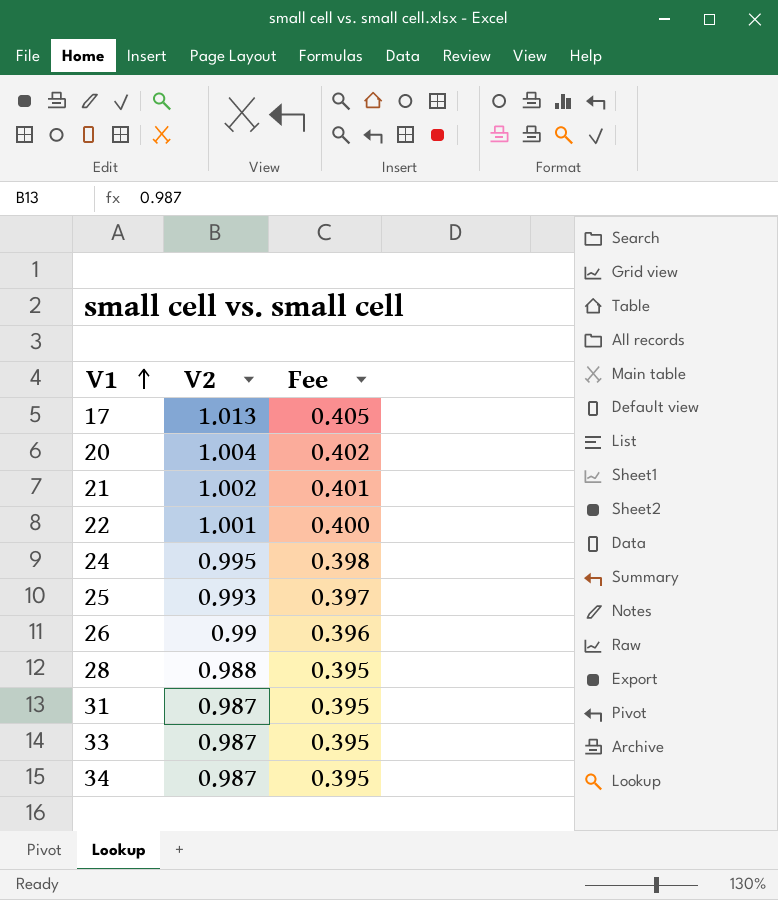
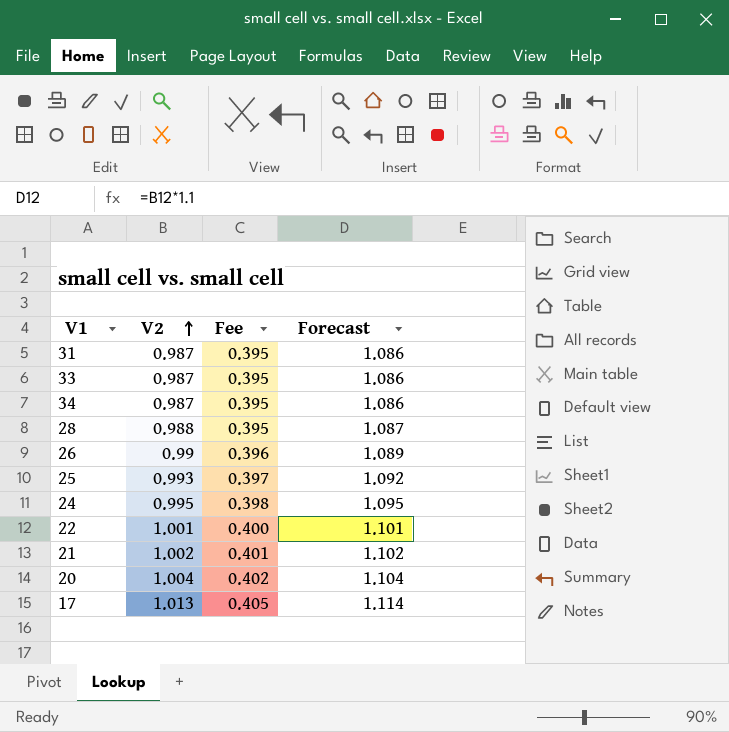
row order: V1 ascending -> V2 ascending
column Forecast | formula: none -> [V2] * 1.1

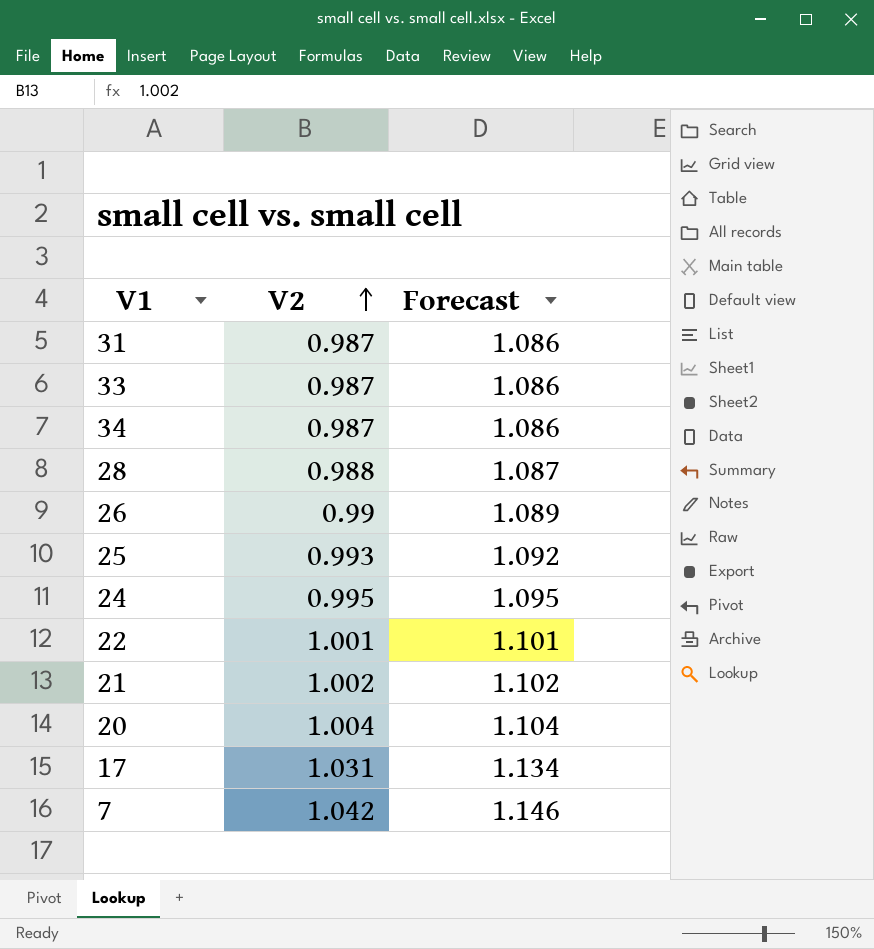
column Fee | formula: [V2] * 0.4 -> none
17 | V2: 1.013 -> 1.031
17 | Forecast: 1.114 -> 1.134
row 7: none -> 1.042 | 1.146

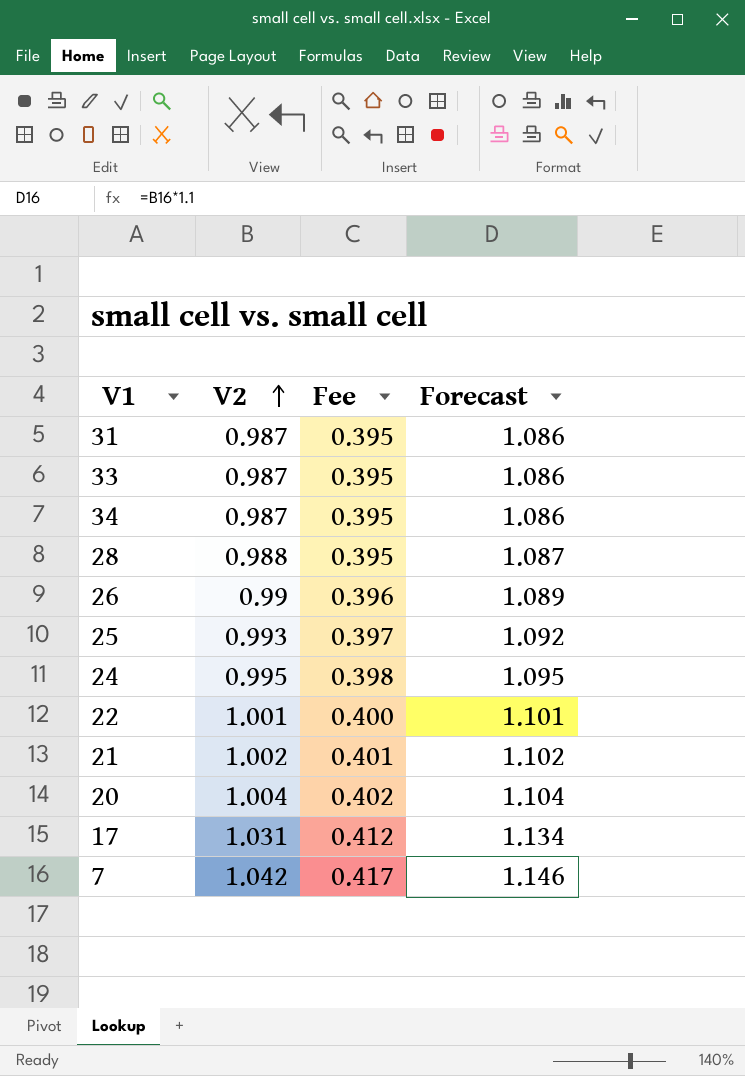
column Fee | formula: none -> [V2] * 0.4

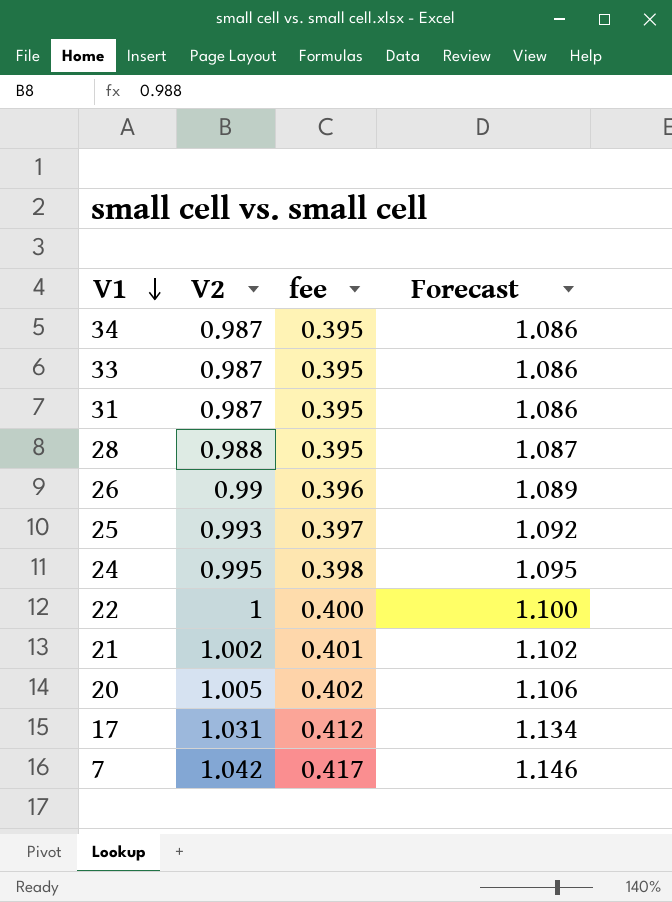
row order: V2 ascending -> V1 descending
column name: Fee -> fee
22 | V2: 1.001 -> 1
22 | Forecast: 1.101 -> 1.100
20 | V2: 1.004 -> 1.005
20 | Forecast: 1.104 -> 1.106

